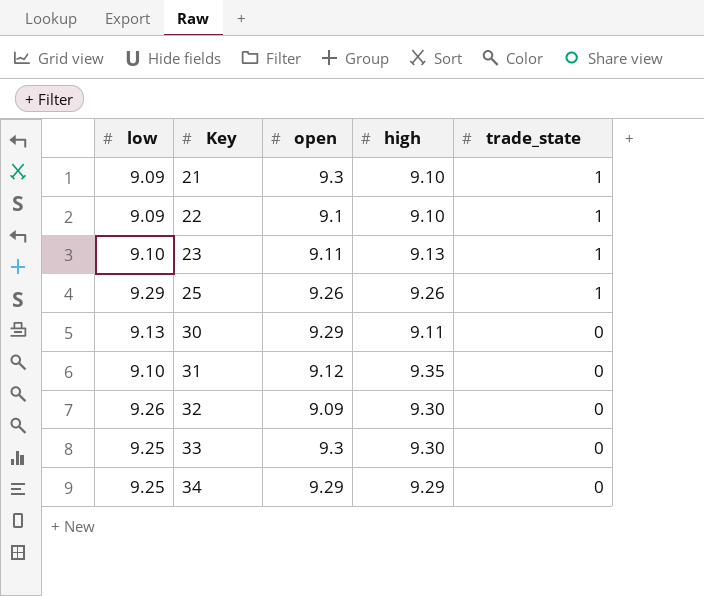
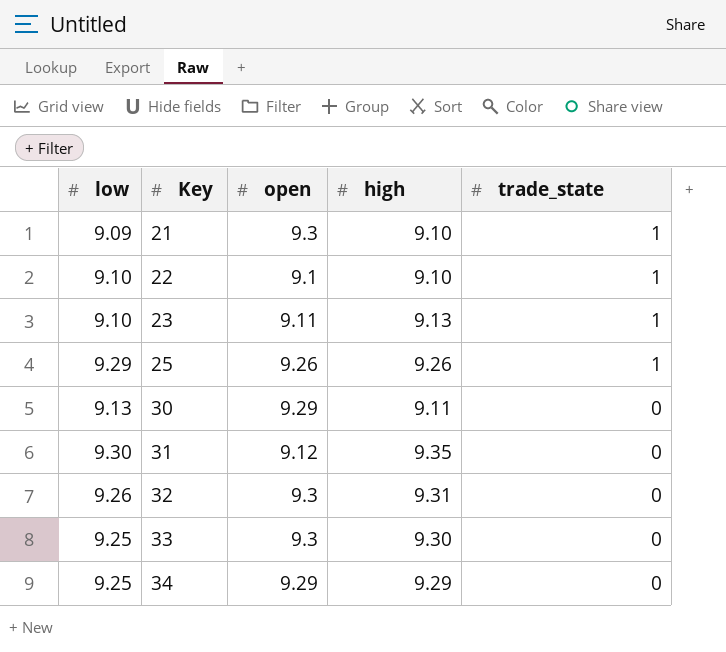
22 | low: 9.09 -> 9.10
31 | low: 9.10 -> 9.30
32 | open: 9.09 -> 9.3
32 | high: 9.30 -> 9.31

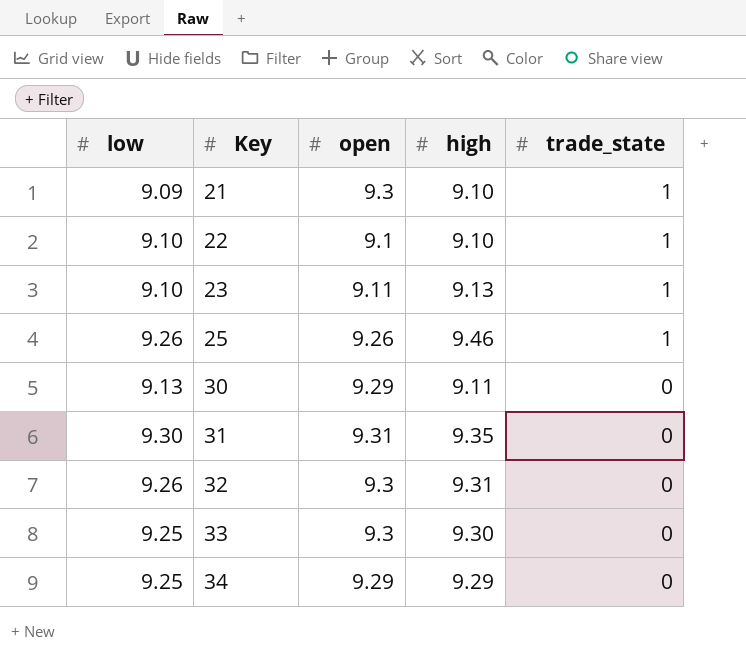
25 | low: 9.29 -> 9.26
25 | high: 9.26 -> 9.46
31 | open: 9.12 -> 9.31

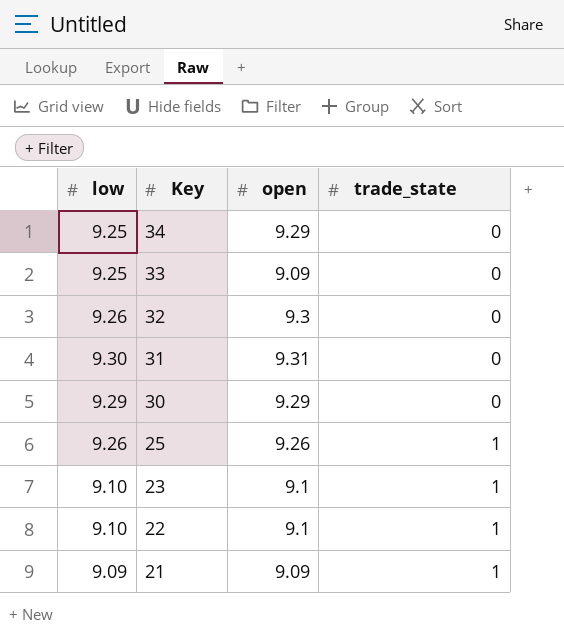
row order: Key ascending -> Key descending
column high | position: 4 -> none
33 | open: 9.3 -> 9.09
30 | low: 9.13 -> 9.29
23 | open: 9.11 -> 9.1
21 | open: 9.3 -> 9.09

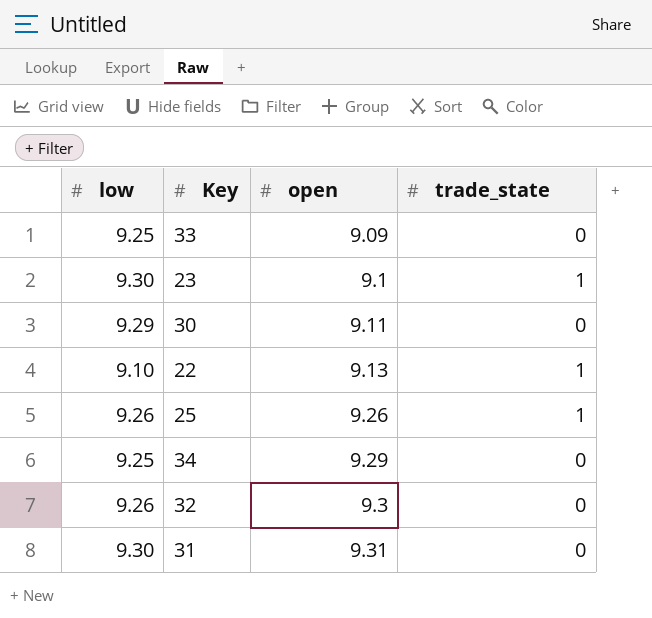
row order: Key descending -> open ascending
row 21: 9.09 | 9.09 | 1 -> none
23 | low: 9.10 -> 9.30
30 | open: 9.29 -> 9.11
22 | open: 9.1 -> 9.13

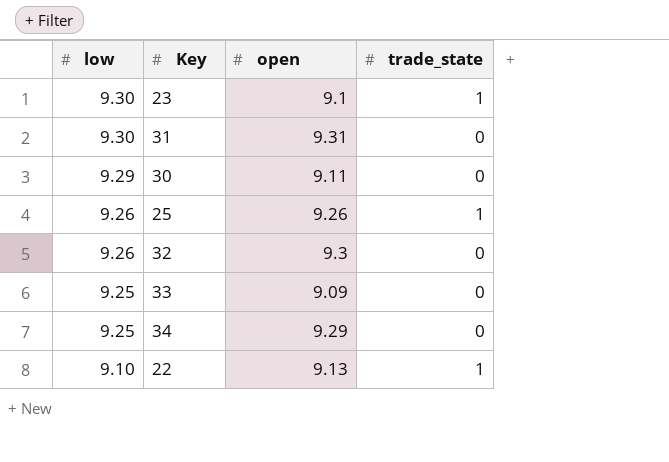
row order: open ascending -> low descending

